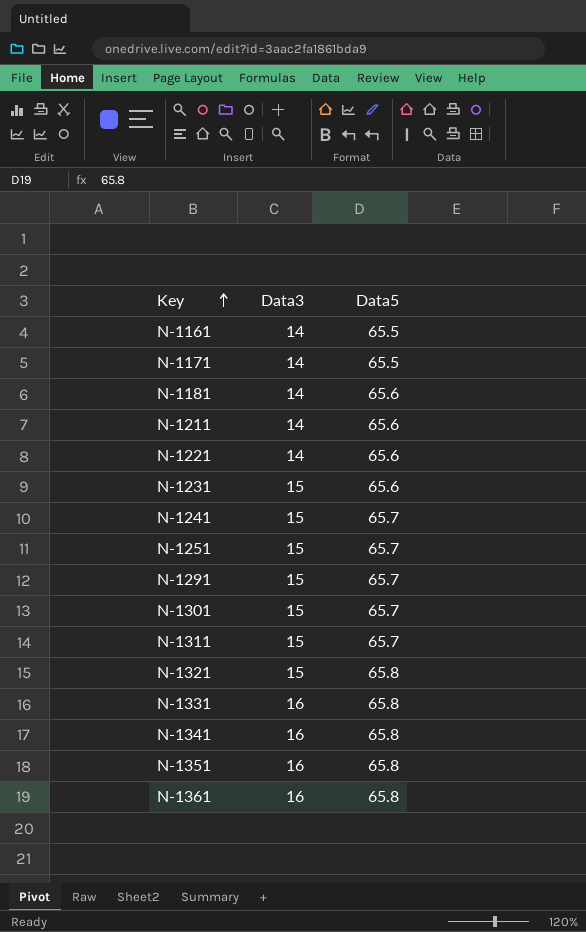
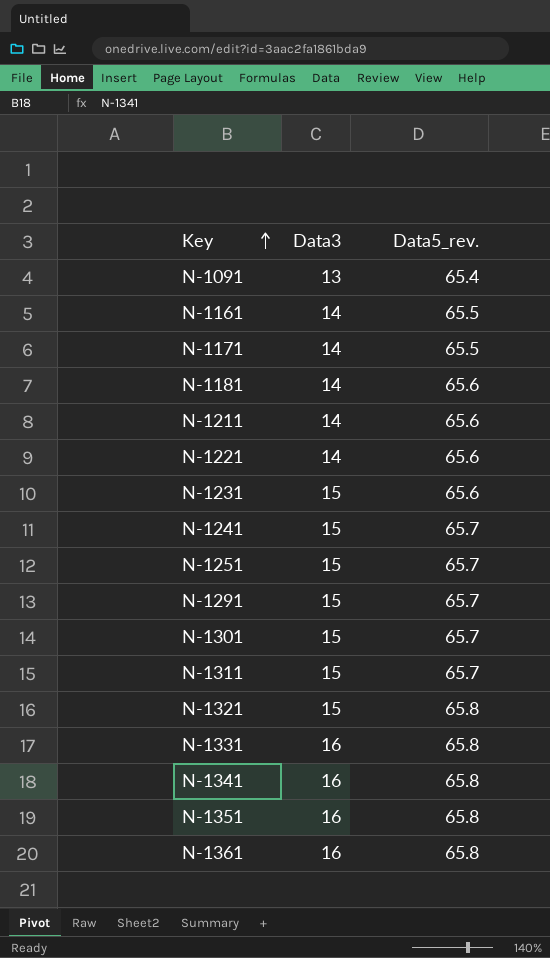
column name: Data5 -> Data5_rev.
row N-1091: none -> 13 | 65.4

